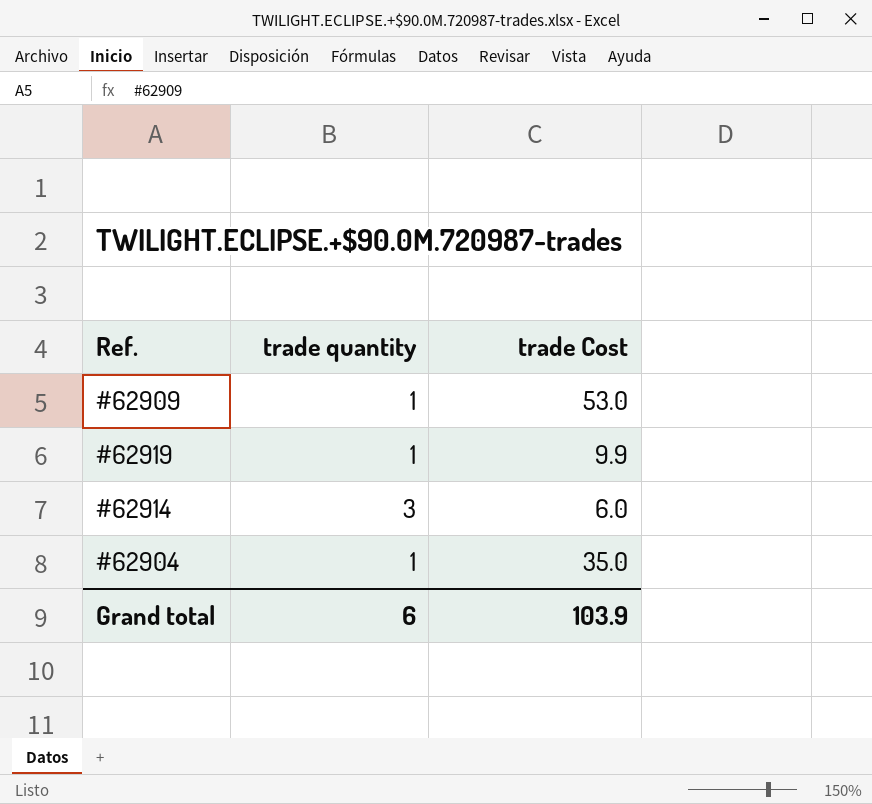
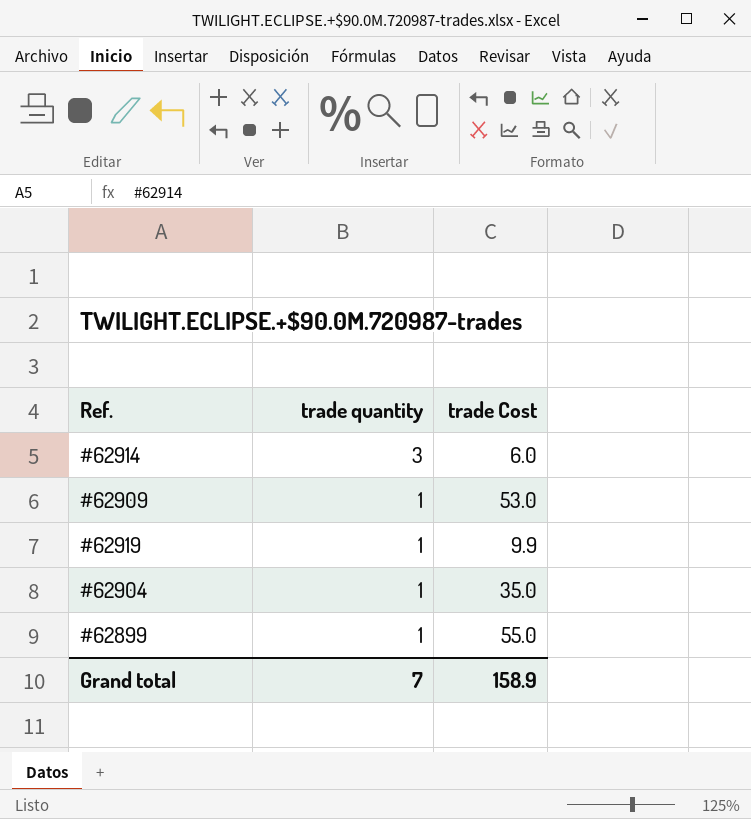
row order: none -> trade quantity descending
row #62899: none -> 1 | 55.0
Grand total | trade quantity: 6 -> 7
Grand total | trade Cost: 103.9 -> 158.9

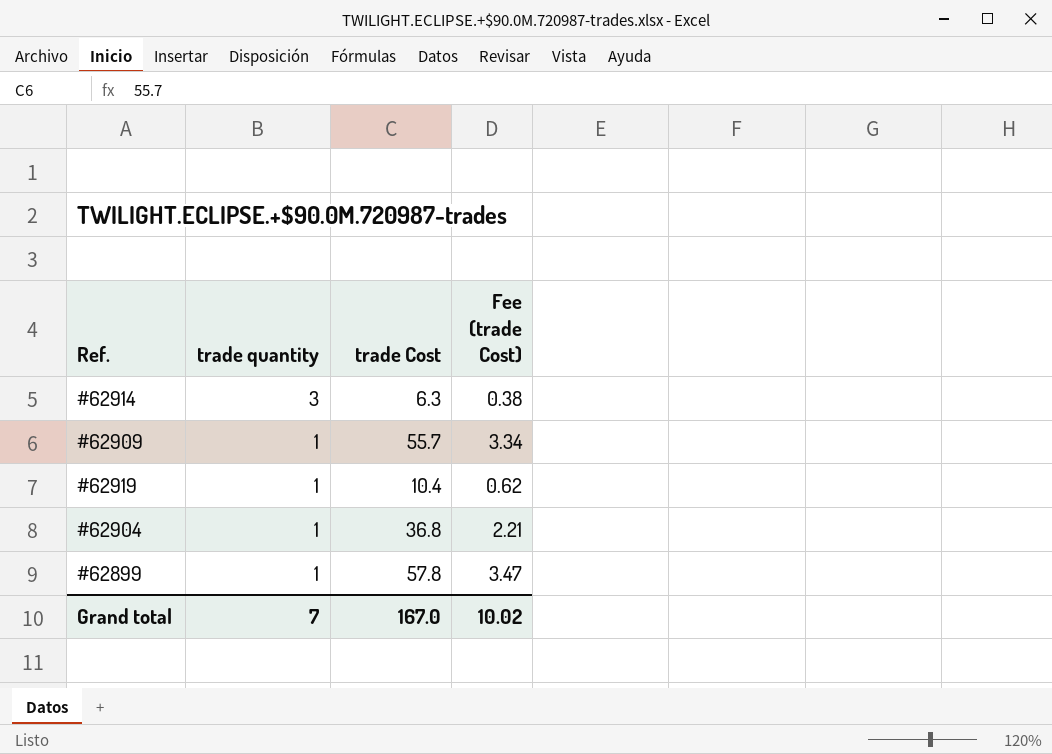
column Fee (trade Cost) | formula: none -> [trade Cost] * 0.06
#62914 | trade Cost: 6.0 -> 6.3
#62909 | trade Cost: 53.0 -> 55.7
#62919 | trade Cost: 9.9 -> 10.4
#62904 | trade Cost: 35.0 -> 36.8
#62899 | trade Cost: 55.0 -> 57.8
Grand total | trade Cost: 158.9 -> 167.0

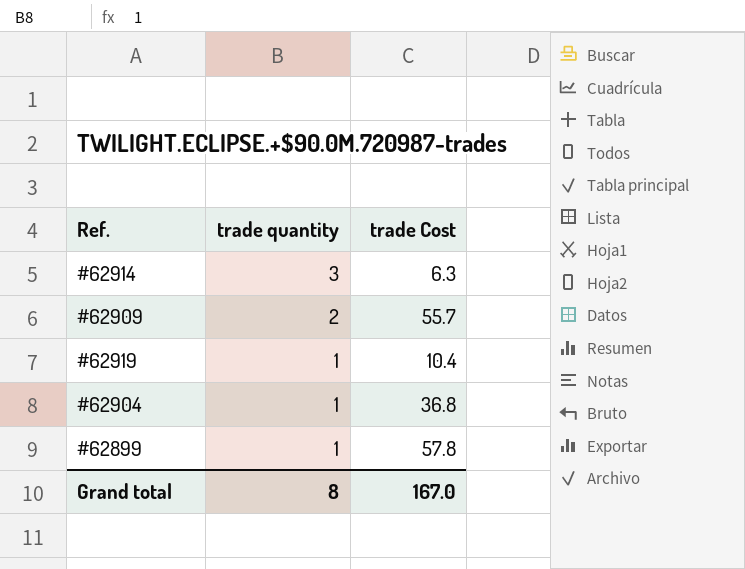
column Fee (trade Cost) | formula: [trade Cost] * 0.06 -> none
#62909 | trade quantity: 1 -> 2
Grand total | trade quantity: 7 -> 8

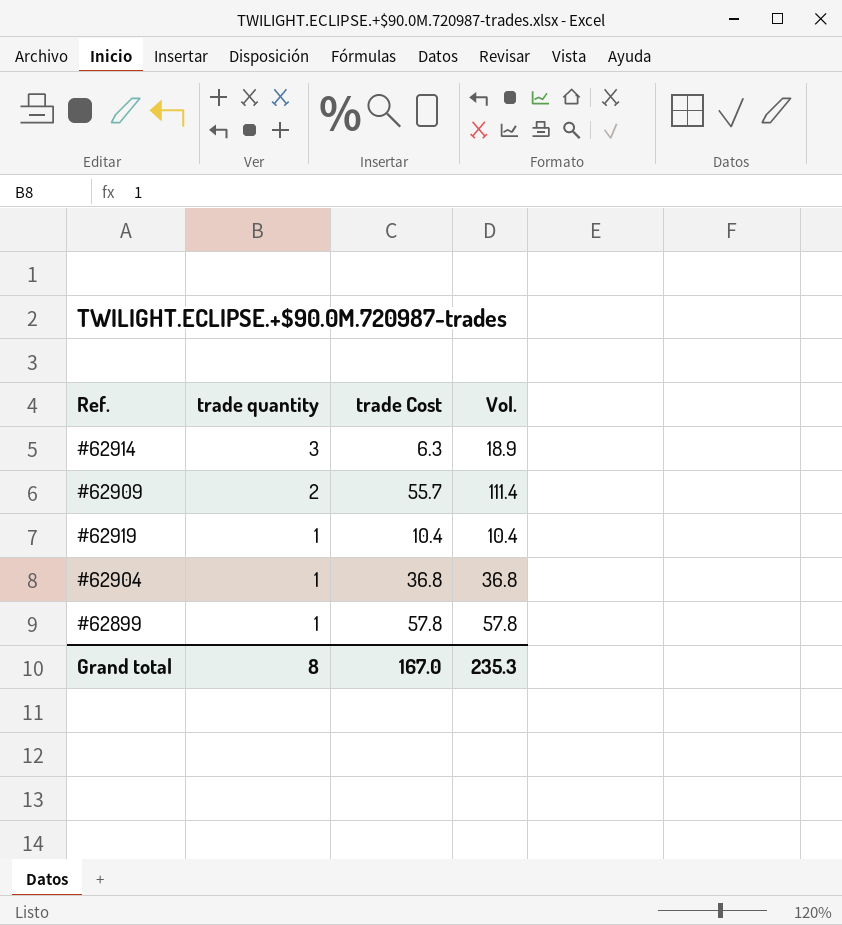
column Vol. | formula: none -> [trade quantity] * [trade Cost]

